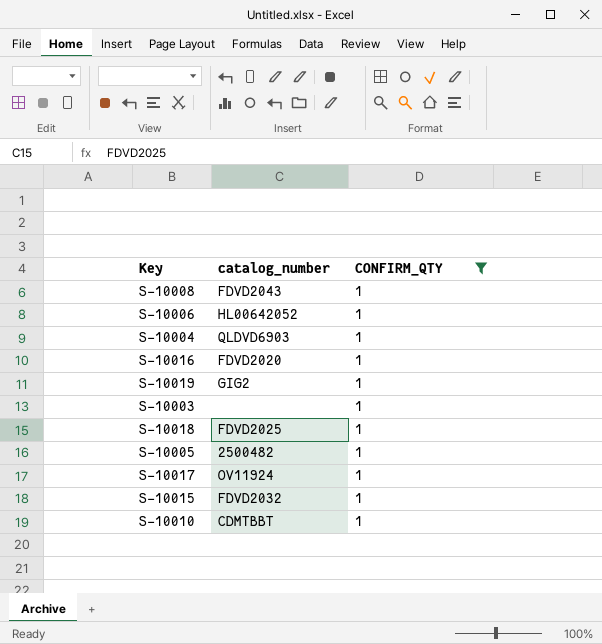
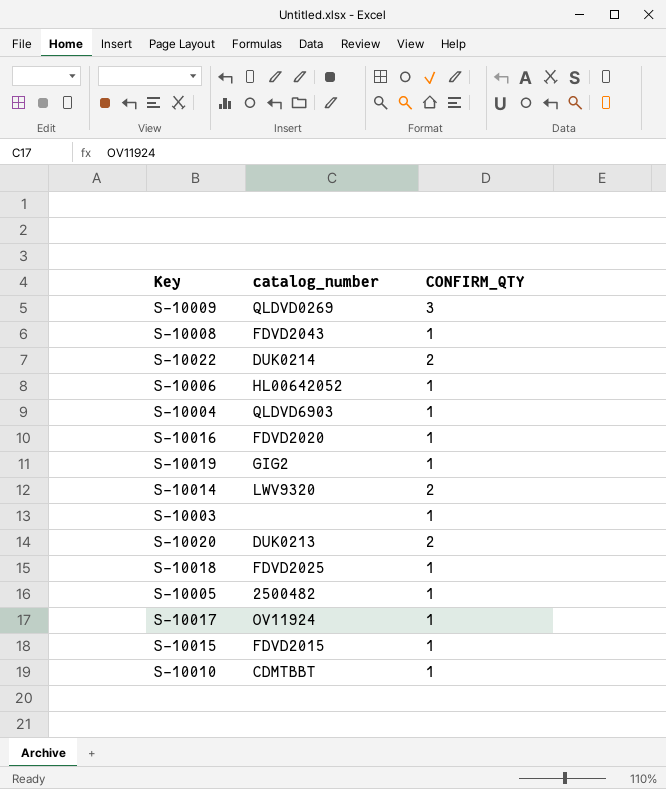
filter: CONFIRM_QTY = 1 -> none
S-10015 | catalog_number: FDVD2032 -> FDVD2015

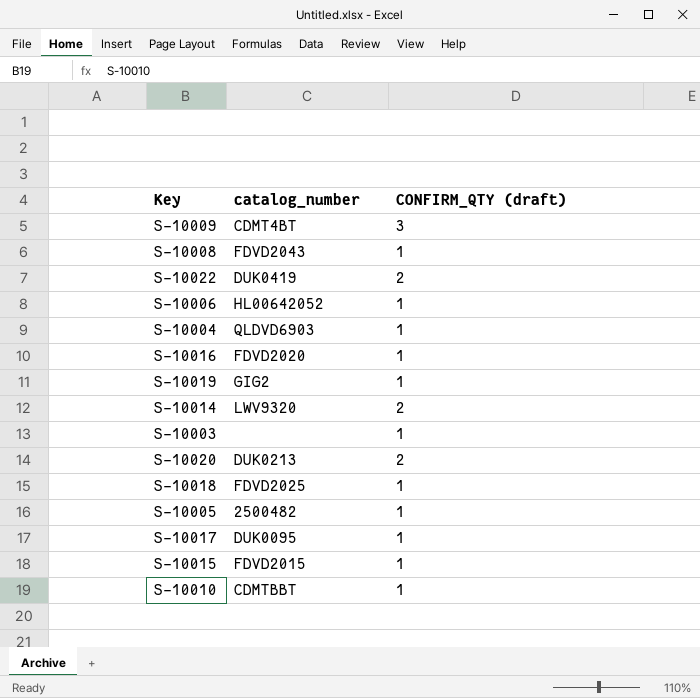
column name: CONFIRM_QTY -> CONFIRM_QTY (draft)
S-10009 | catalog_number: QLDVD0269 -> CDMT4BT
S-10022 | catalog_number: DUK0214 -> DUK0419
S-10017 | catalog_number: OV11924 -> DUK0095

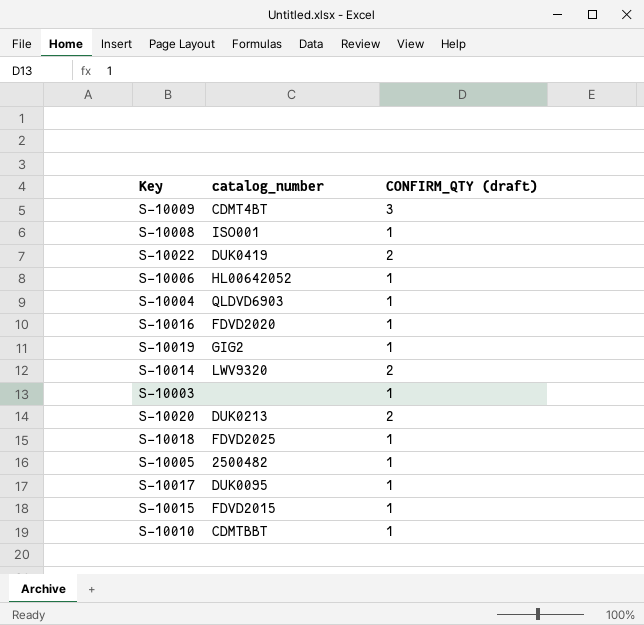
S-10008 | catalog_number: FDVD2043 -> ISO001

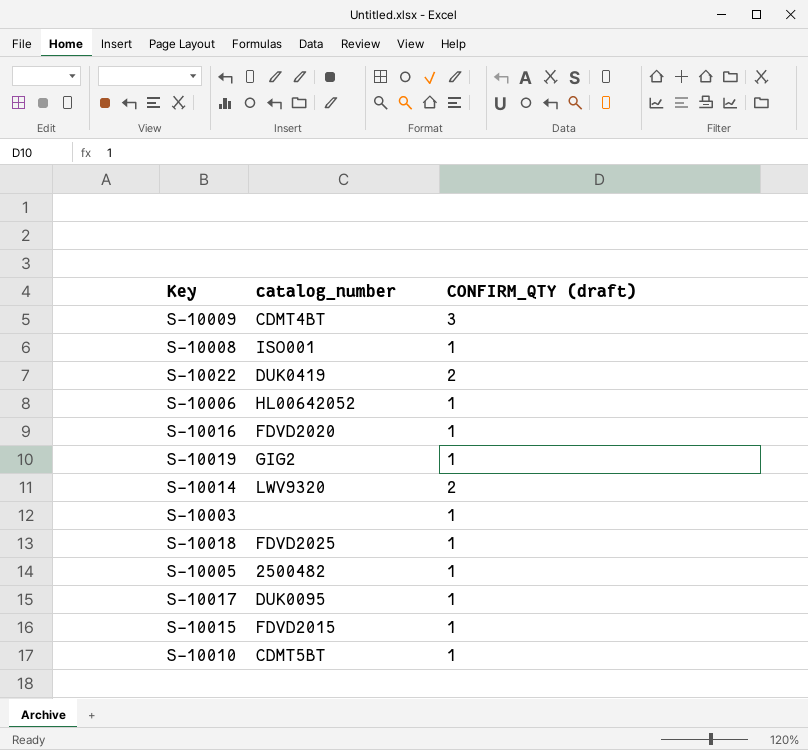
row S-10004: QLDVD6903 | 1 -> none
row S-10020: DUK0213 | 2 -> none
S-10010 | catalog_number: CDMTBBT -> CDMT5BT

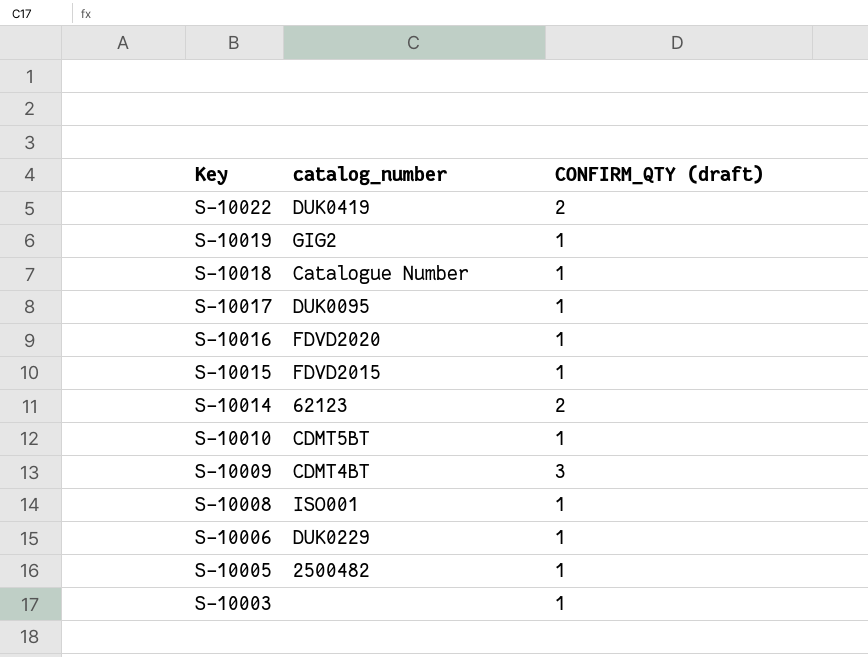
row order: none -> Key descending
S-10018 | catalog_number: FDVD2025 -> Catalogue Number
S-10014 | catalog_number: LWV9320 -> 62123
S-10006 | catalog_number: HL00642052 -> DUK0229

